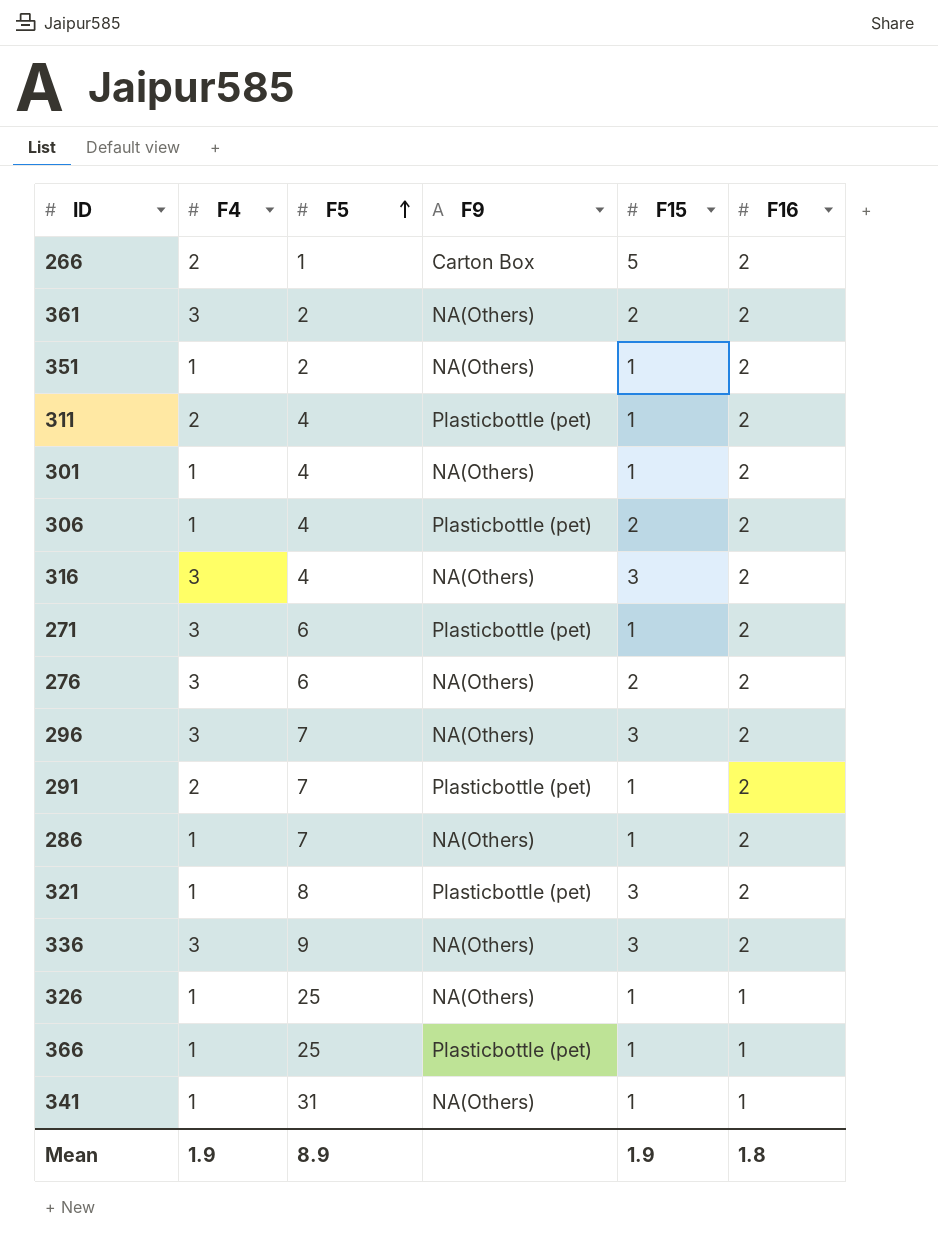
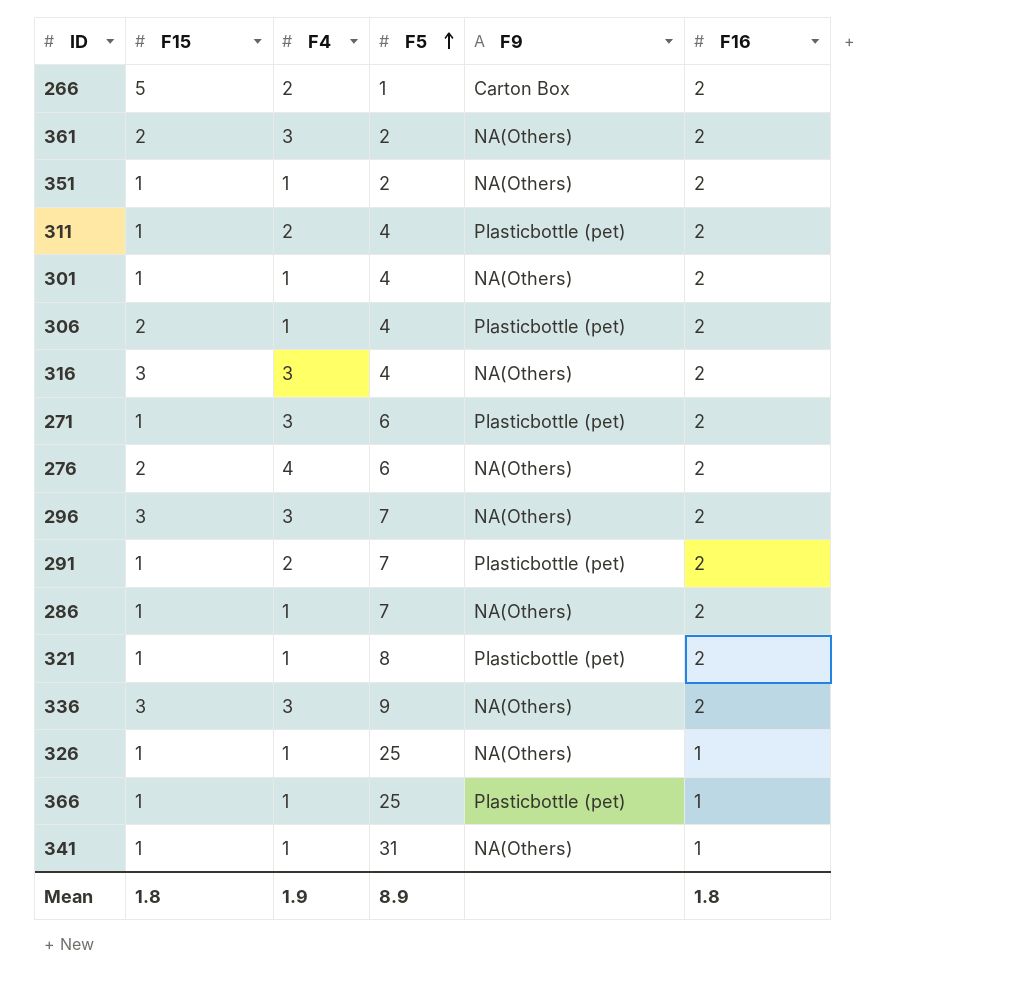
column F15 | position: 5 -> 2
276 | F4: 3 -> 4
321 | F15: 3 -> 1
Mean | F15: 1.9 -> 1.8

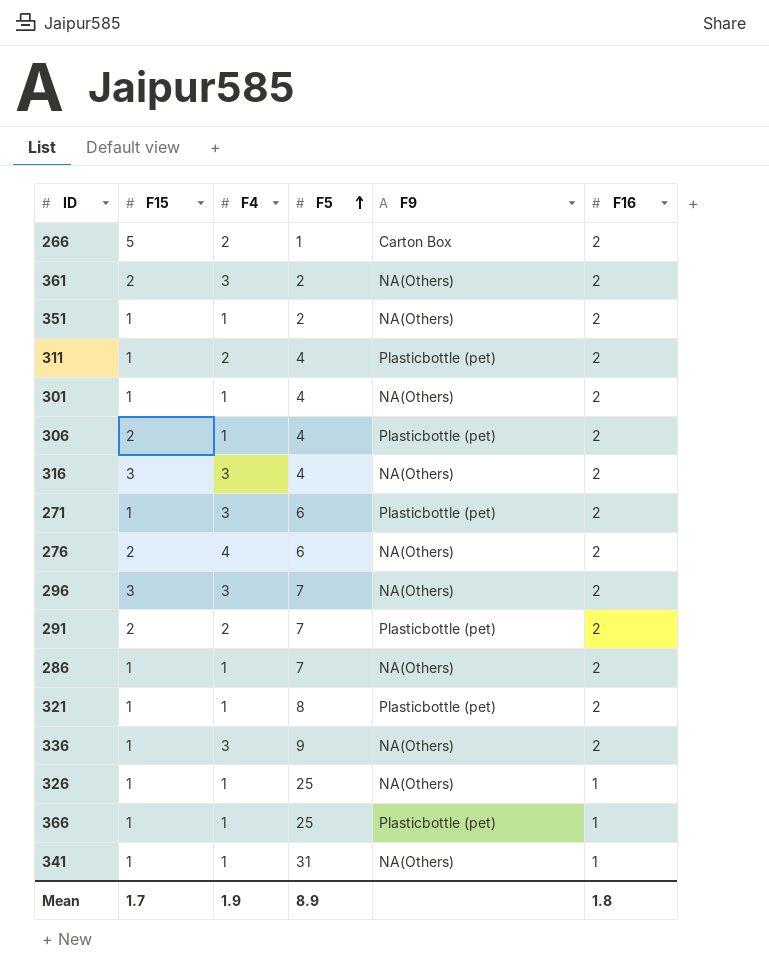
291 | F15: 1 -> 2
336 | F15: 3 -> 1
Mean | F15: 1.8 -> 1.7

